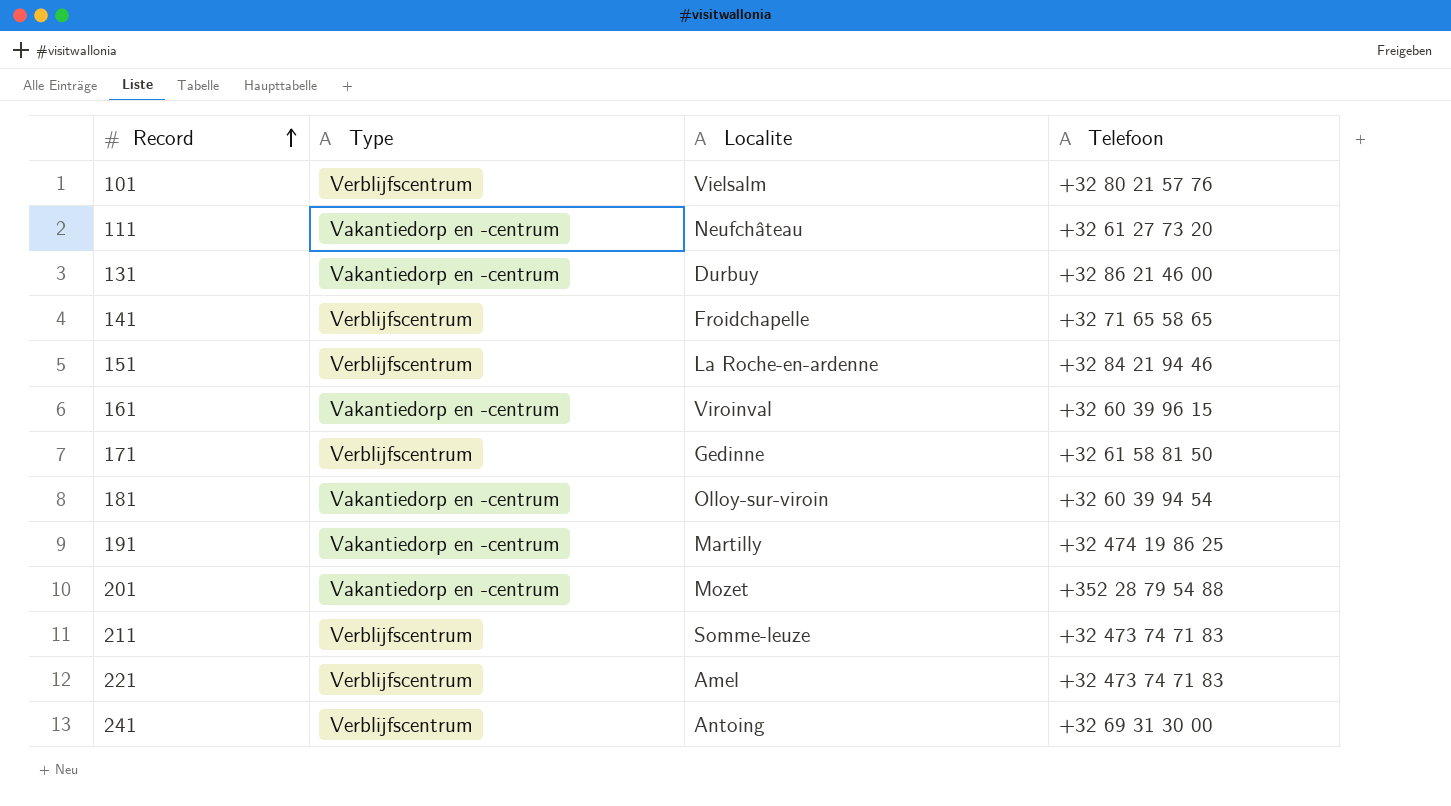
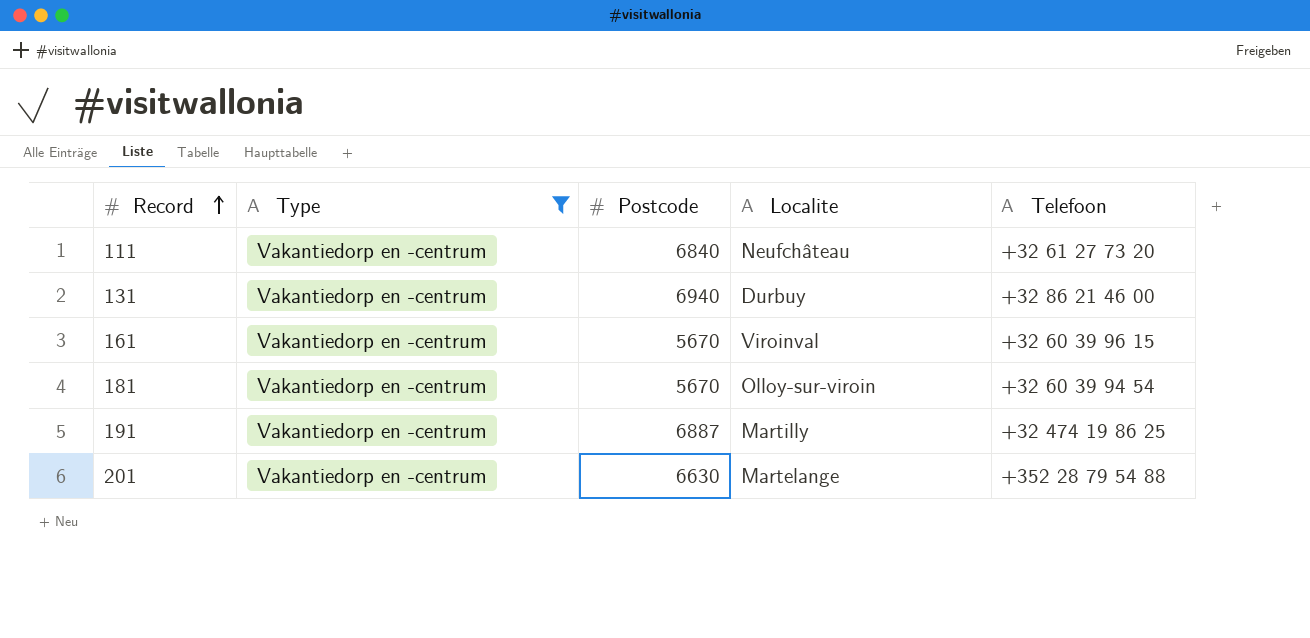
filter: none -> Type = Vakantiedorp en -centrum
column Postcode | position: none -> 3
201 | Localite: Mozet -> Martelange

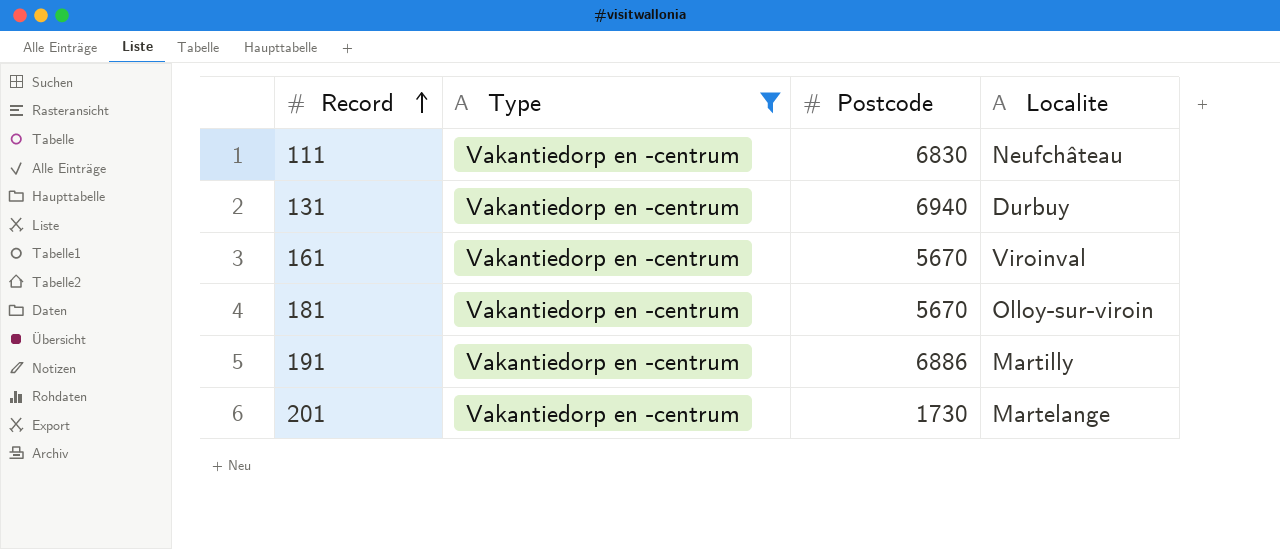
column Telefoon | position: 5 -> none
111 | Postcode: 6840 -> 6830
191 | Postcode: 6887 -> 6886
201 | Postcode: 6630 -> 1730

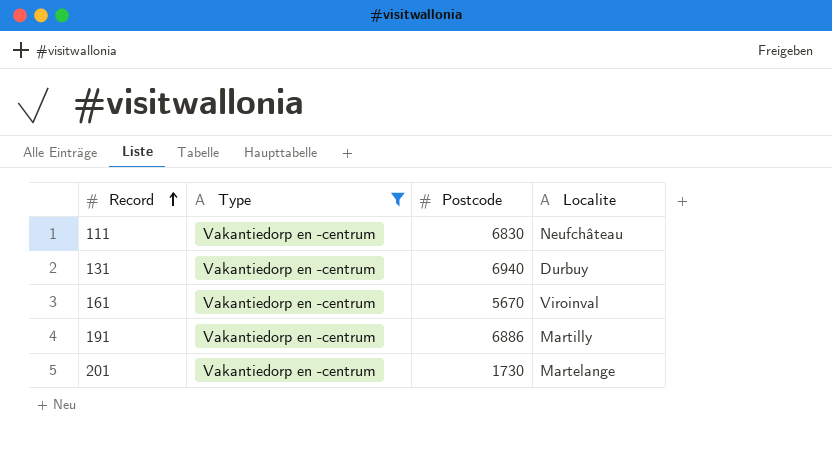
row 181: Vakantiedorp en -centrum | 5670 | Olloy-sur-viroin -> none

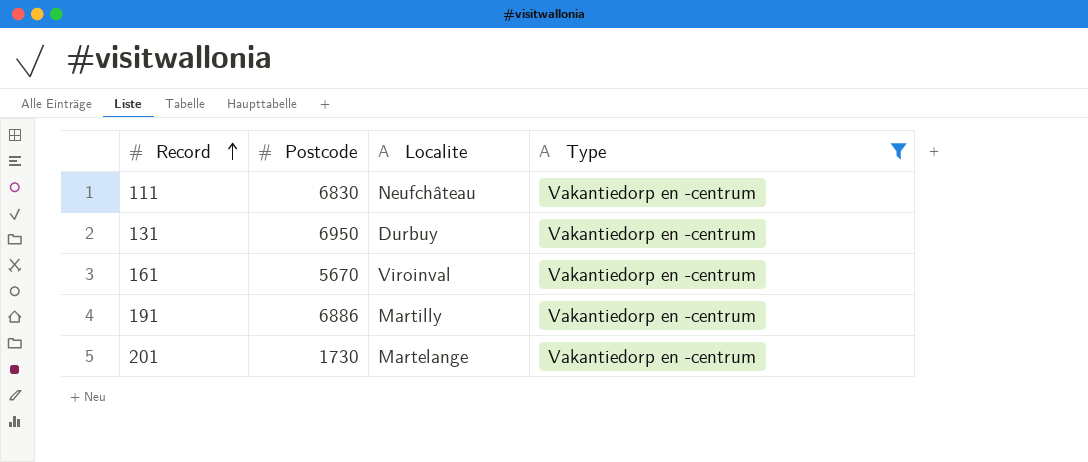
column Type | position: 2 -> 4
131 | Postcode: 6940 -> 6950

